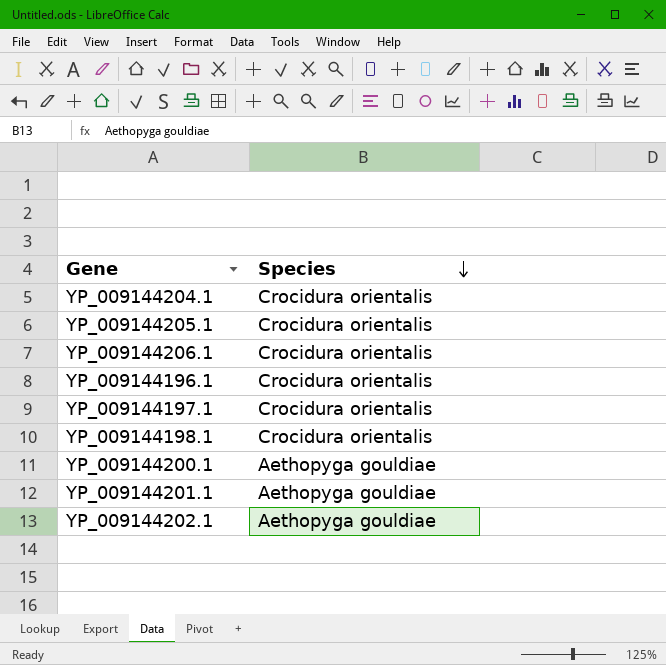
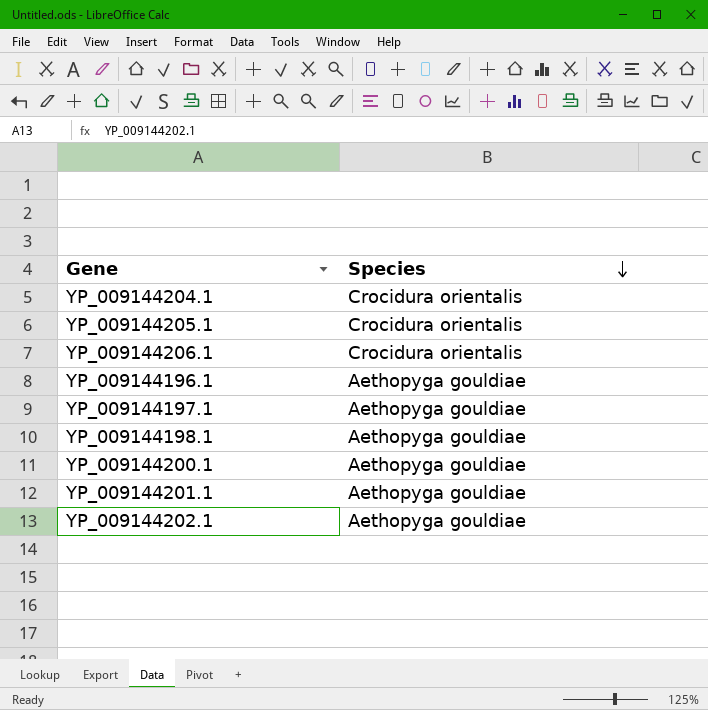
YP_009144196.1 | Species: Crocidura orientalis -> Aethopyga gouldiae
YP_009144197.1 | Species: Crocidura orientalis -> Aethopyga gouldiae
YP_009144198.1 | Species: Crocidura orientalis -> Aethopyga gouldiae

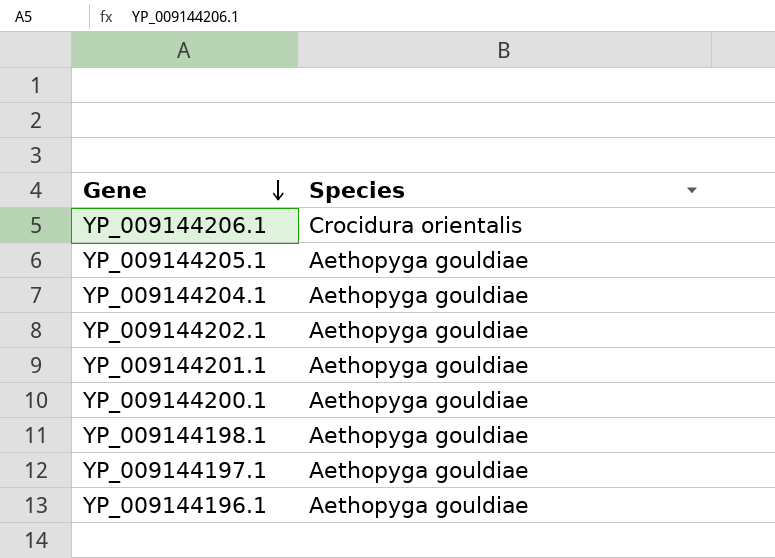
row order: Species descending -> Gene descending
YP_009144205.1 | Species: Crocidura orientalis -> Aethopyga gouldiae
YP_009144204.1 | Species: Crocidura orientalis -> Aethopyga gouldiae

